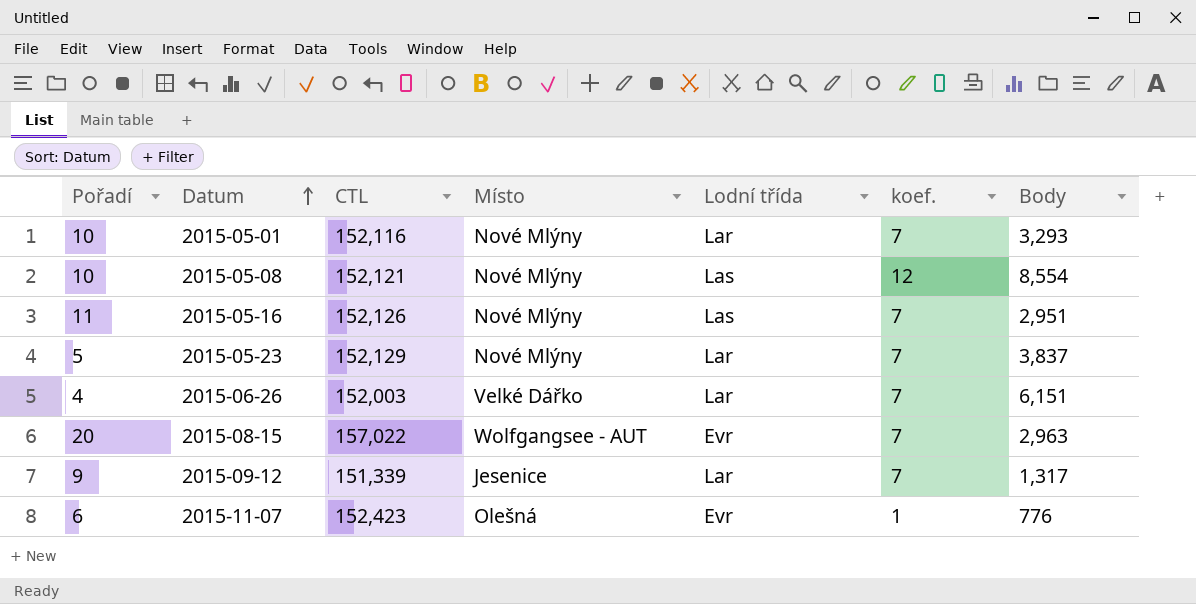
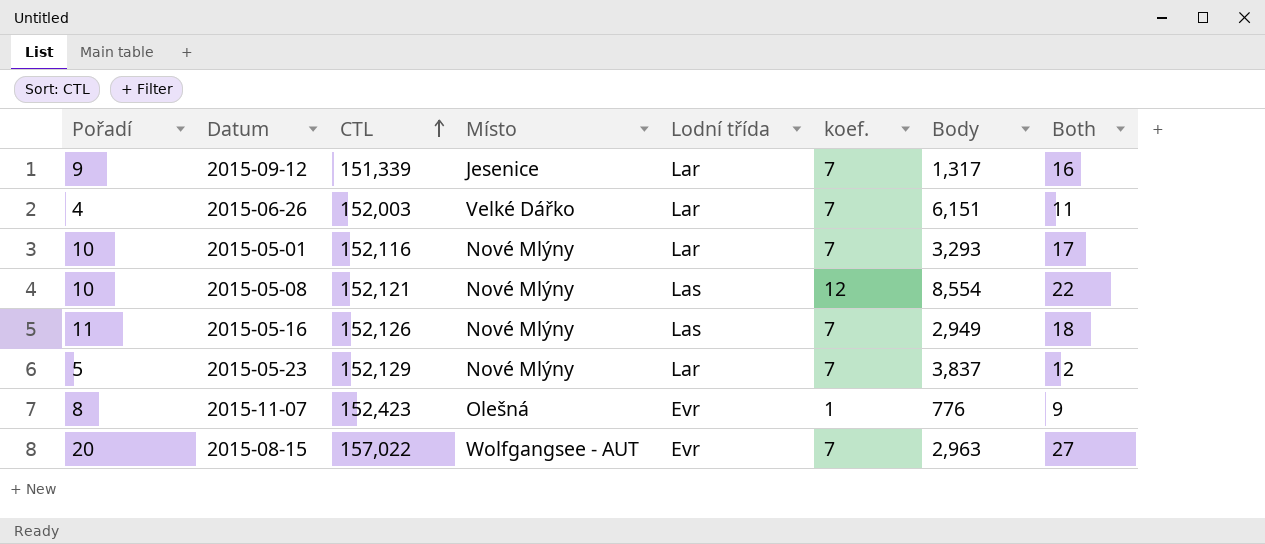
row order: Datum ascending -> CTL ascending
column Both | formula: none -> [Pořadí] + [koef.]
2015-05-16 | Body: 2,951 -> 2,949
2015-11-07 | Pořadí: 6 -> 8

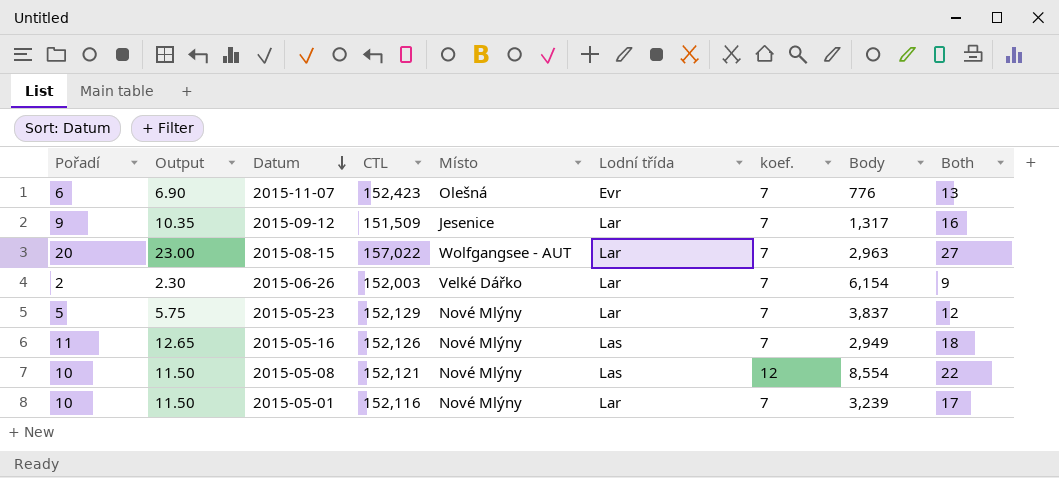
row order: CTL ascending -> Datum descending
column Output | formula: none -> [Pořadí] * 1.15
2015-11-07 | Pořadí: 8 -> 6
2015-11-07 | koef.: 1 -> 7
2015-11-07 | Both: 9 -> 13
2015-09-12 | CTL: 151,339 -> 151,509
2015-08-15 | Lodní třída: Evr -> Lar
2015-06-26 | Pořadí: 4 -> 2
2015-06-26 | Body: 6,151 -> 6,154
2015-06-26 | Both: 11 -> 9
2015-05-01 | Body: 3,293 -> 3,239

